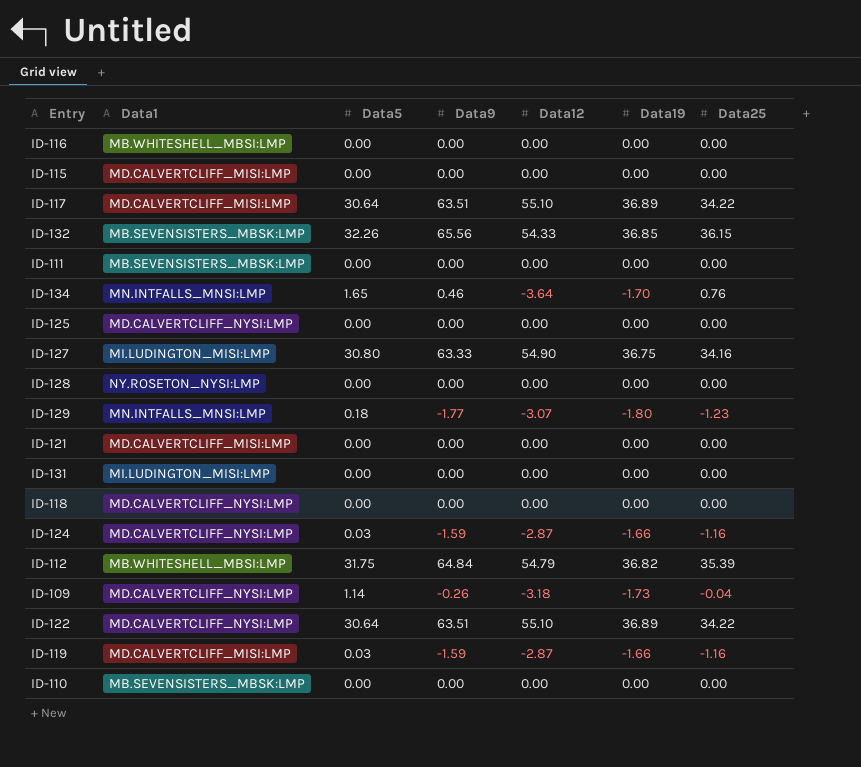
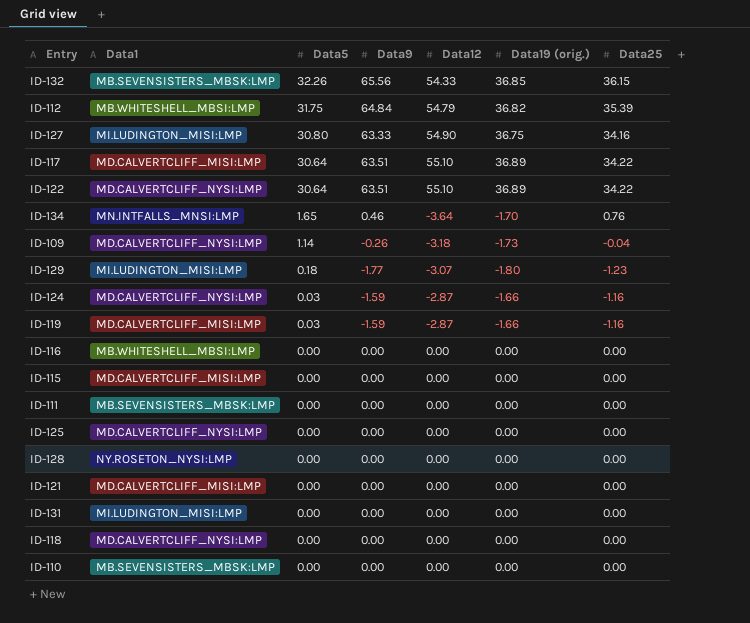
row order: none -> Data5 descending
column name: Data19 -> Data19 (orig.)
ID-129 | Data1: MN.INTFALLS_MNSI:LMP -> MI.LUDINGTON_MISI:LMP

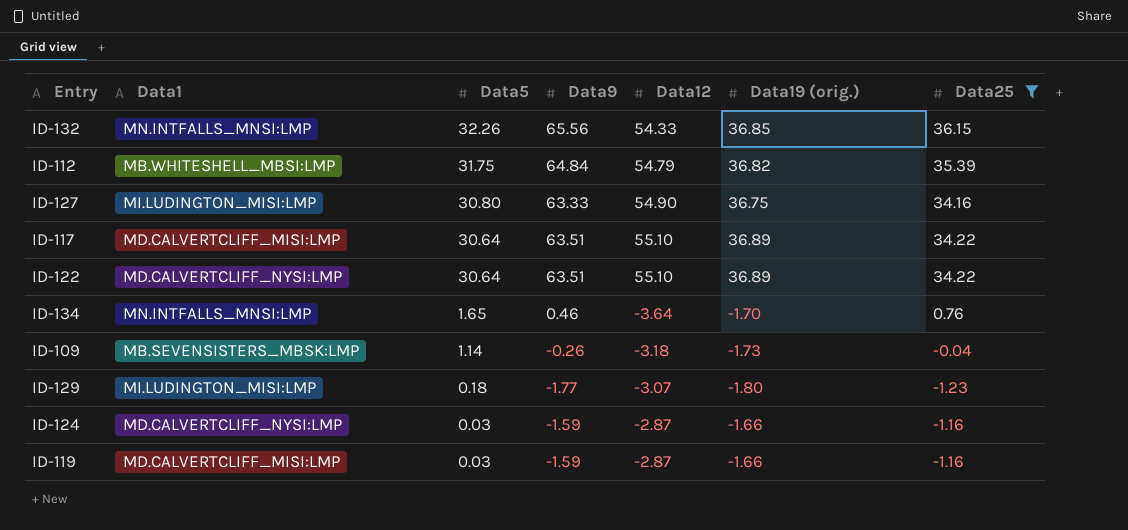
filter: none -> Data25 != 0.00
ID-132 | Data1: MB.SEVENSISTERS_MBSK:LMP -> MN.INTFALLS_MNSI:LMP
ID-109 | Data1: MD.CALVERTCLIFF_NYSI:LMP -> MB.SEVENSISTERS_MBSK:LMP

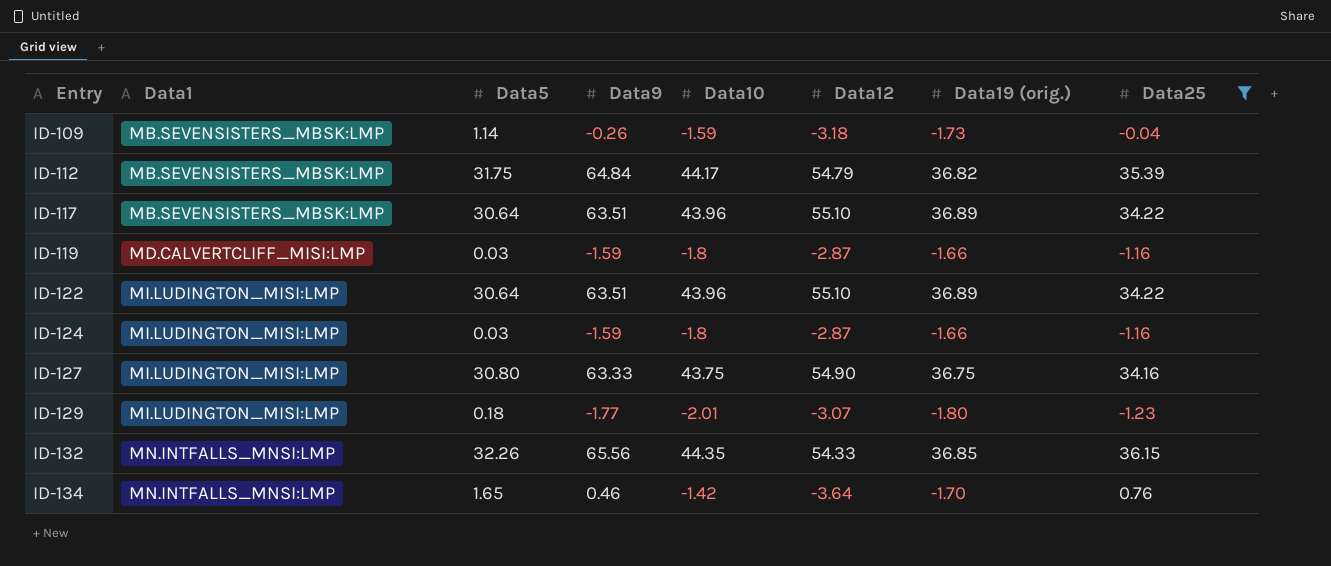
row order: Data5 descending -> Entry ascending
column Data10 | position: none -> 5
ID-112 | Data1: MB.WHITESHELL_MBSI:LMP -> MB.SEVENSISTERS_MBSK:LMP
ID-117 | Data1: MD.CALVERTCLIFF_MISI:LMP -> MB.SEVENSISTERS_MBSK:LMP
ID-122 | Data1: MD.CALVERTCLIFF_NYSI:LMP -> MI.LUDINGTON_MISI:LMP
ID-124 | Data1: MD.CALVERTCLIFF_NYSI:LMP -> MI.LUDINGTON_MISI:LMP

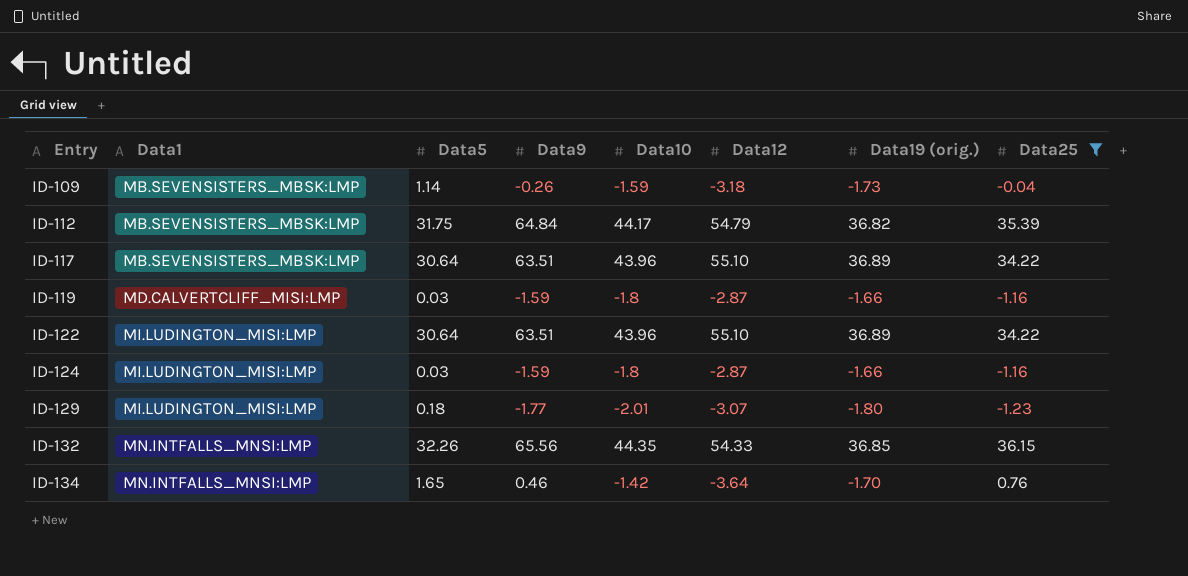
row ID-127: MI.LUDINGTON_MISI:LMP | 30.80 | 63.33 | 43.75 | 54.90 | 36.75 | 34.16 -> none

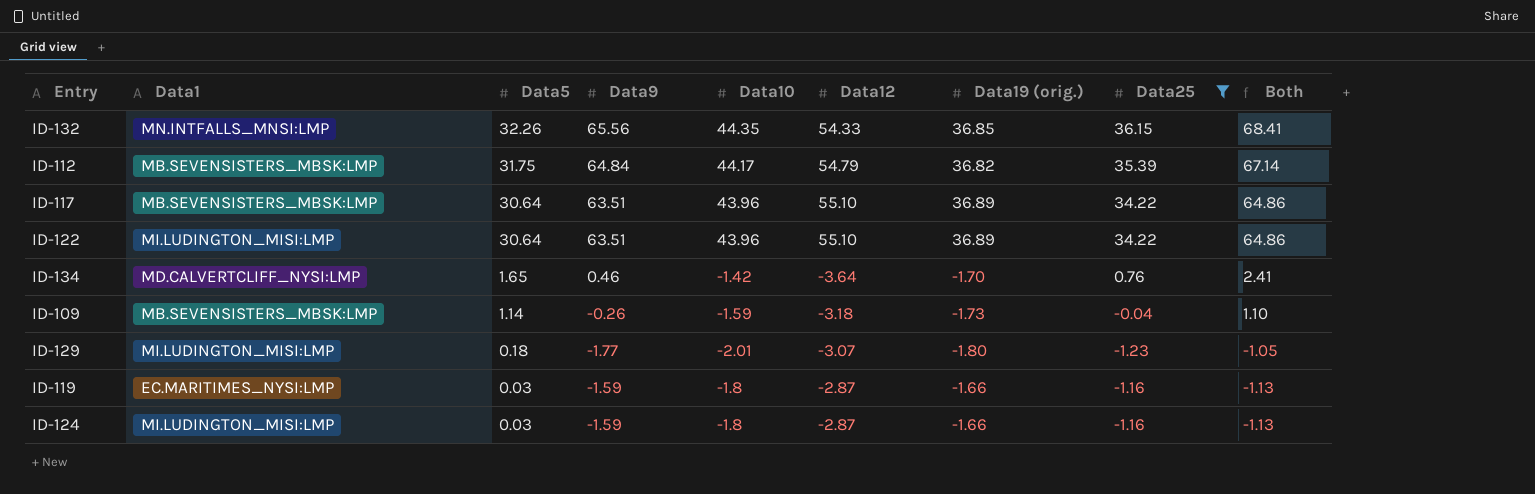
row order: Entry ascending -> Data5 descending
column Both | formula: none -> [Data5] + [Data25]
ID-134 | Data1: MN.INTFALLS_MNSI:LMP -> MD.CALVERTCLIFF_NYSI:LMP
ID-119 | Data1: MD.CALVERTCLIFF_MISI:LMP -> EC.MARITIMES_NYSI:LMP

